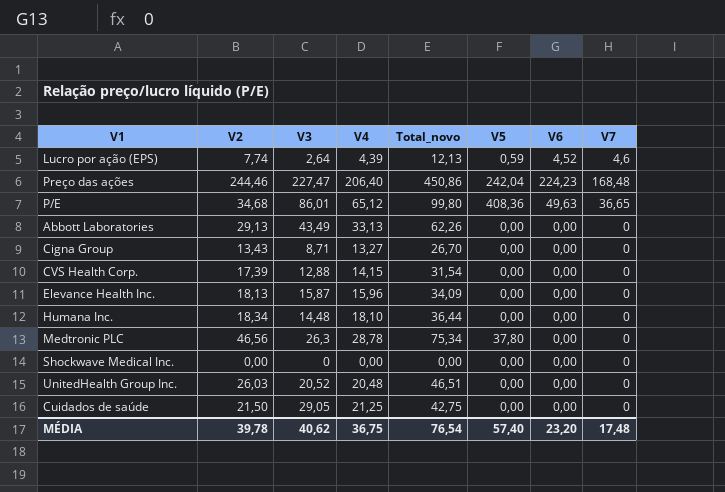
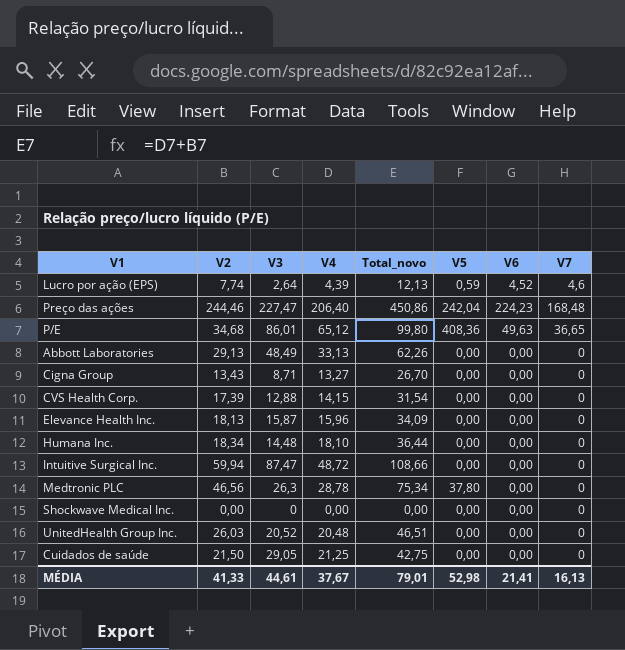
Abbott Laboratories | V3: 43,49 -> 48,49
row Intuitive Surgical Inc.: none -> 59,94 | 87,47 | 48,72 | 108,66 | 0,00 | 0,00 | 0
MÉDIA | V2: 39,78 -> 41,33
MÉDIA | V3: 40,62 -> 44,61
MÉDIA | V4: 36,75 -> 37,67
MÉDIA | Total_novo: 76,54 -> 79,01
MÉDIA | V5: 57,40 -> 52,98
MÉDIA | V6: 23,20 -> 21,41
MÉDIA | V7: 17,48 -> 16,13

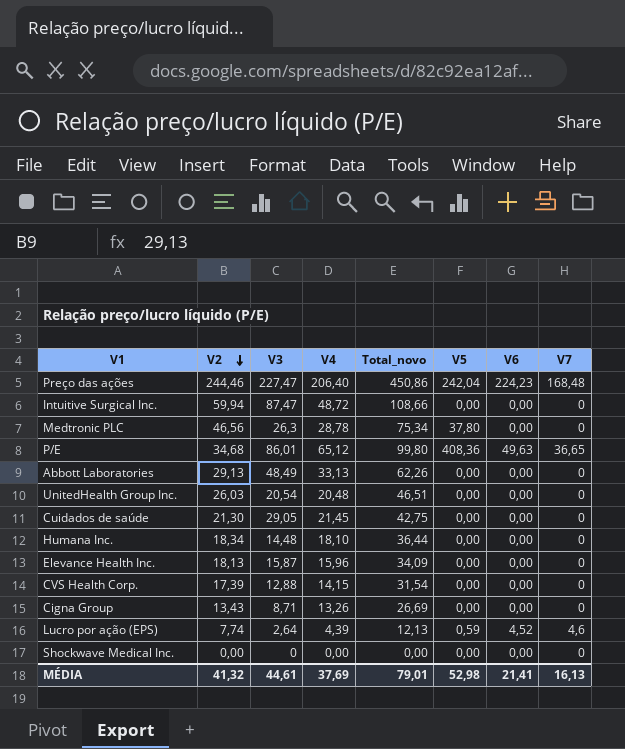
row order: none -> V2 descending
UnitedHealth Group Inc. | V3: 20,52 -> 20,54
Cuidados de saúde | V2: 21,50 -> 21,30
Cuidados de saúde | V4: 21,25 -> 21,45
Cigna Group | V4: 13,27 -> 13,26
Cigna Group | Total_novo: 26,70 -> 26,69
MÉDIA | V2: 41,33 -> 41,32
MÉDIA | V4: 37,67 -> 37,69

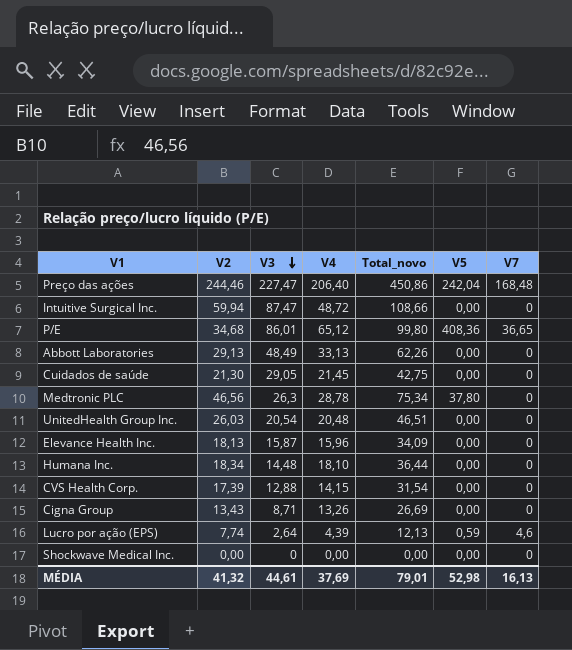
row order: V2 descending -> V3 descending
column V6 | position: 7 -> none

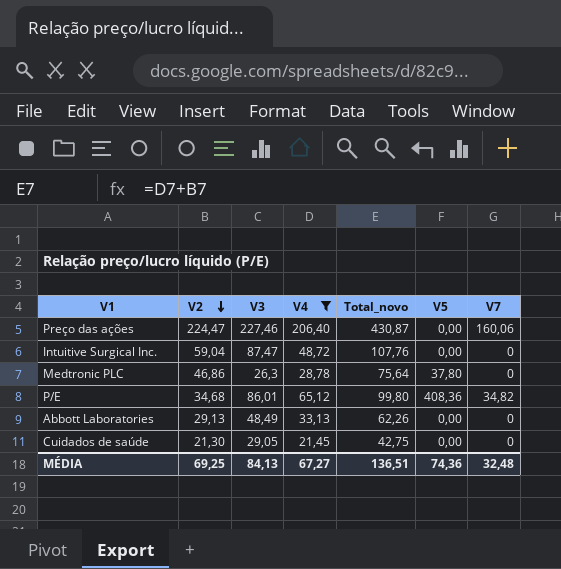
filter: none -> V4 >= 21,45
row order: V3 descending -> V2 descending
Preço das ações | V2: 244,46 -> 224,47
Preço das ações | V3: 227,47 -> 227,46
Preço das ações | Total_novo: 450,86 -> 430,87
Preço das ações | V5: 242,04 -> 0,00
Preço das ações | V7: 168,48 -> 160,06
Intuitive Surgical Inc. | V2: 59,94 -> 59,04
Intuitive Surgical Inc. | Total_novo: 108,66 -> 107,76
Medtronic PLC | V2: 46,56 -> 46,86
Medtronic PLC | Total_novo: 75,34 -> 75,64
P/E | V7: 36,65 -> 34,82
MÉDIA | V2: 41,32 -> 69,25
MÉDIA | V3: 44,61 -> 84,13
MÉDIA | V4: 37,69 -> 67,27
MÉDIA | Total_novo: 79,01 -> 136,51
MÉDIA | V5: 52,98 -> 74,36
MÉDIA | V7: 16,13 -> 32,48

